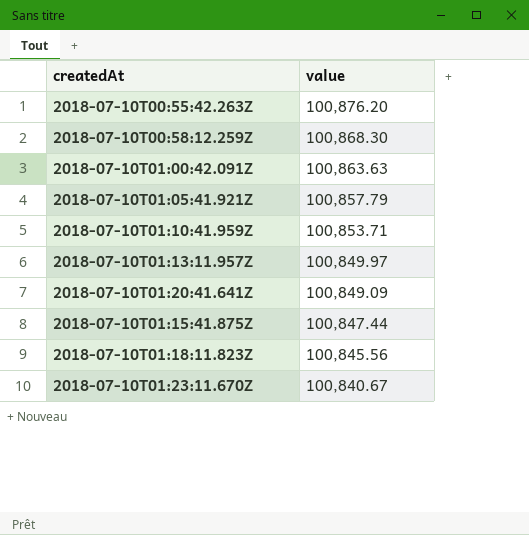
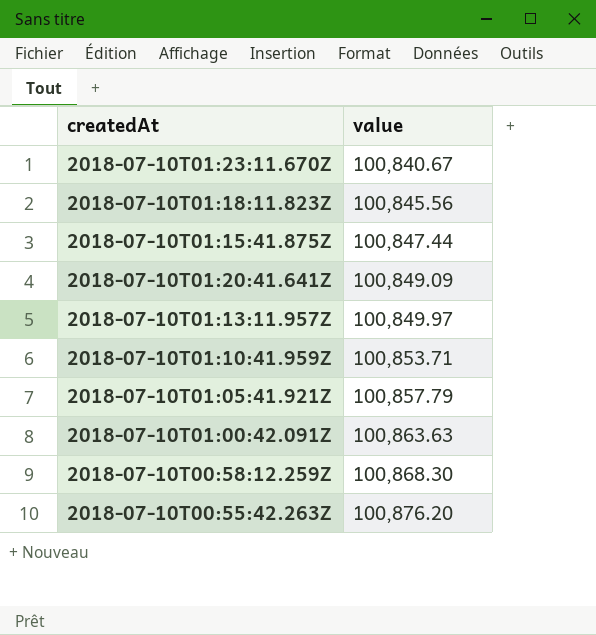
row order: value descending -> value ascending

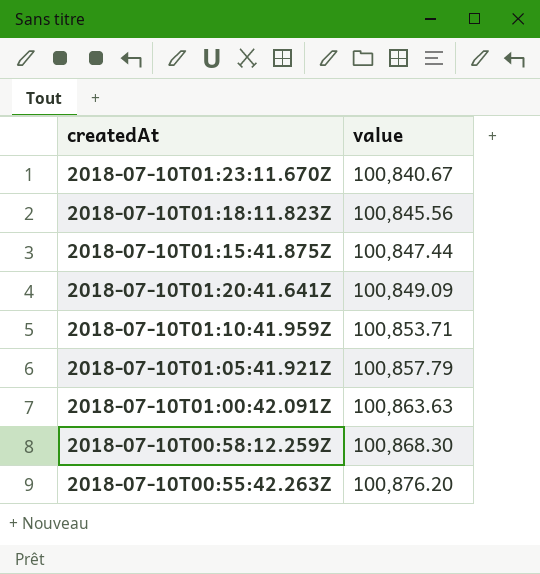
row 2018-07-10T01:13:11.957Z: 100,849.97 -> none

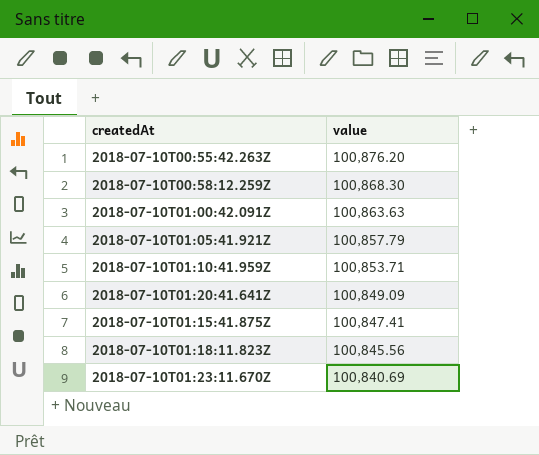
row order: value ascending -> value descending
2018-07-10T01:15:41.875Z | value: 100,847.44 -> 100,847.41
2018-07-10T01:23:11.670Z | value: 100,840.67 -> 100,840.69

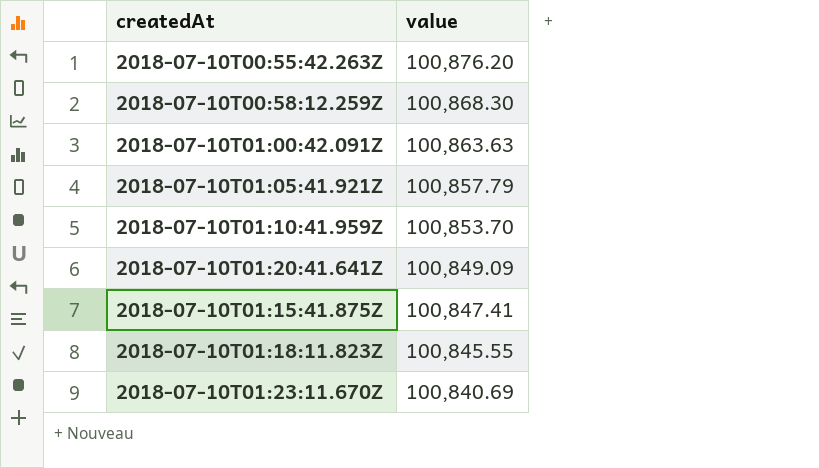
2018-07-10T01:10:41.959Z | value: 100,853.71 -> 100,853.70
2018-07-10T01:18:11.823Z | value: 100,845.56 -> 100,845.55

